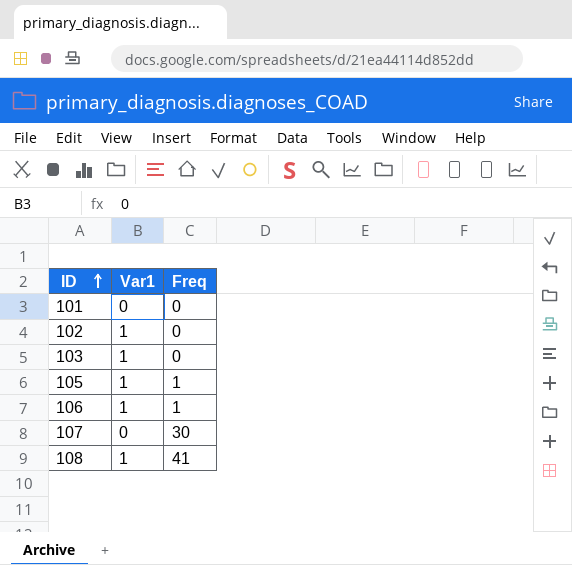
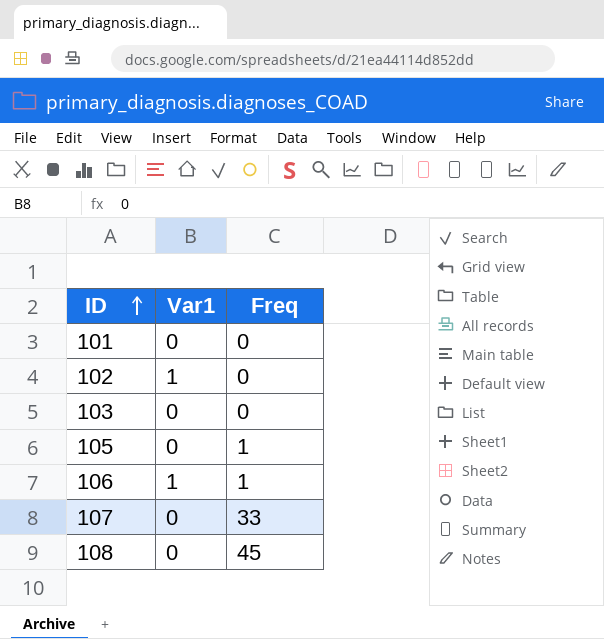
103 | Var1: 1 -> 0
105 | Var1: 1 -> 0
107 | Freq: 30 -> 33
108 | Var1: 1 -> 0
108 | Freq: 41 -> 45

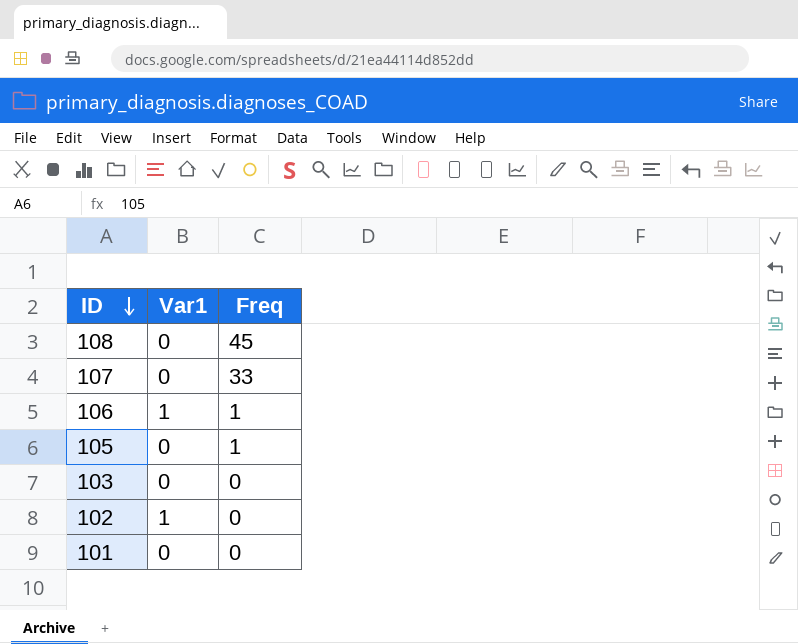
row order: ID ascending -> ID descending

